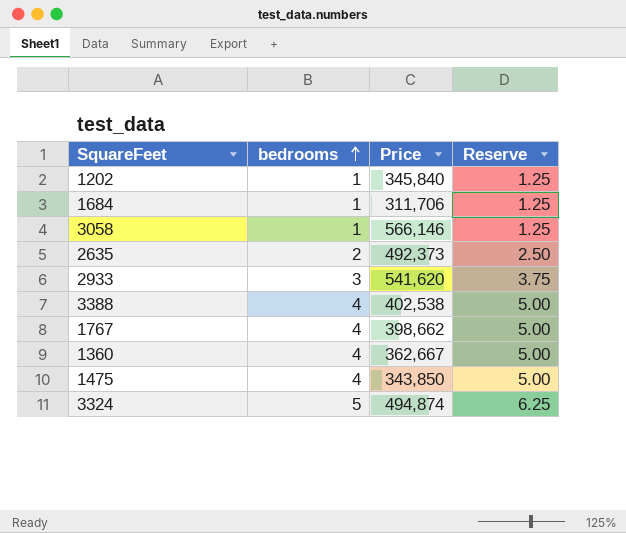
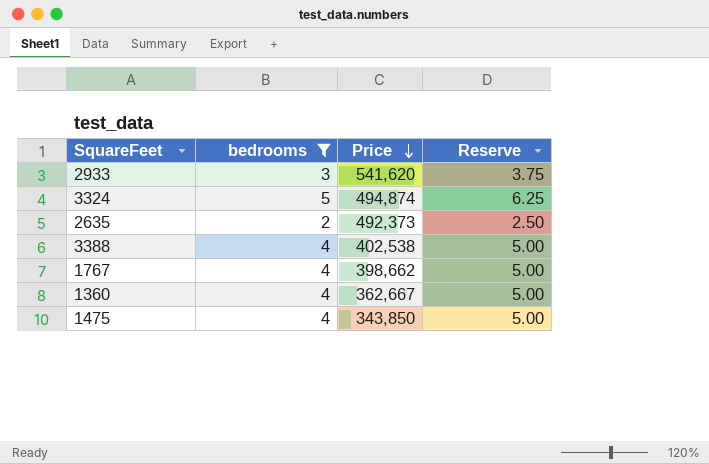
filter: none -> bedrooms != 1
row order: bedrooms ascending -> Price descending

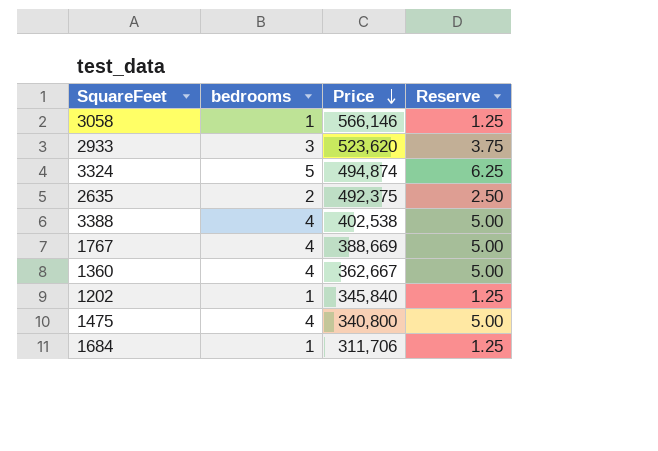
filter: bedrooms != 1 -> none
2933 | Price: 541,620 -> 523,620
2635 | Price: 492,373 -> 492,375
1767 | Price: 398,662 -> 388,669
1475 | Price: 343,850 -> 340,800

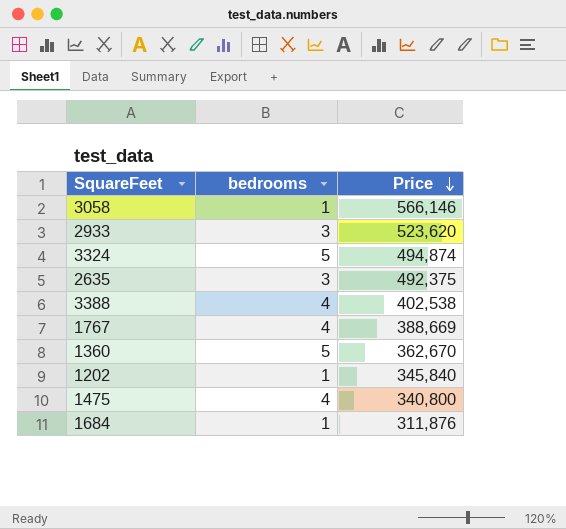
column Reserve | formula: [bedrooms] * 1.25 -> none
2635 | bedrooms: 2 -> 3
1360 | bedrooms: 4 -> 5
1360 | Price: 362,667 -> 362,670
1684 | Price: 311,706 -> 311,876

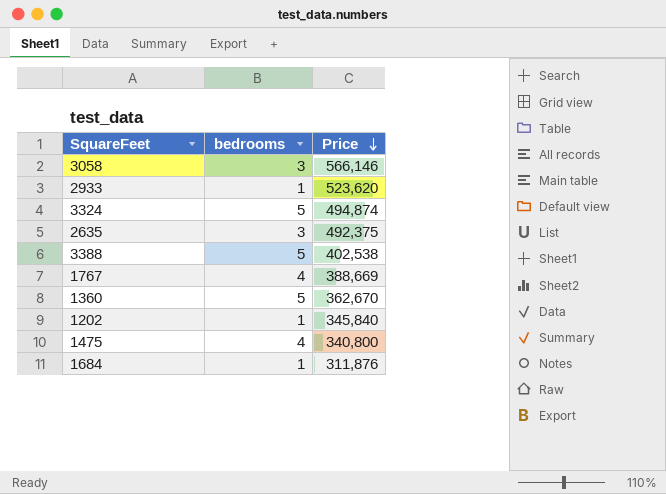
3058 | bedrooms: 1 -> 3
2933 | bedrooms: 3 -> 1
3388 | bedrooms: 4 -> 5

